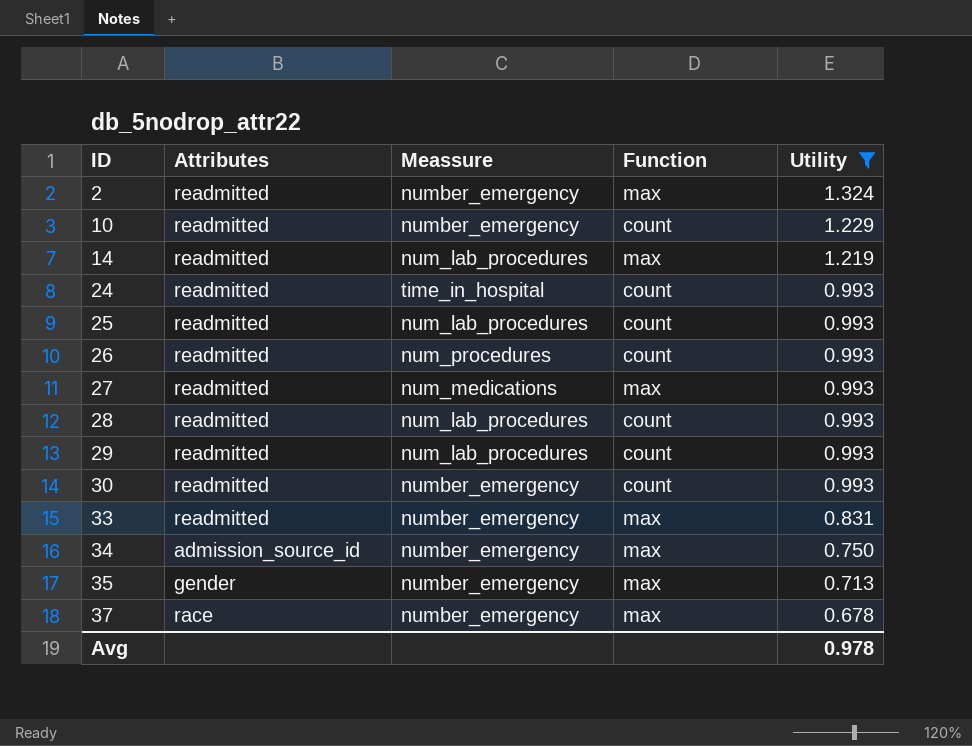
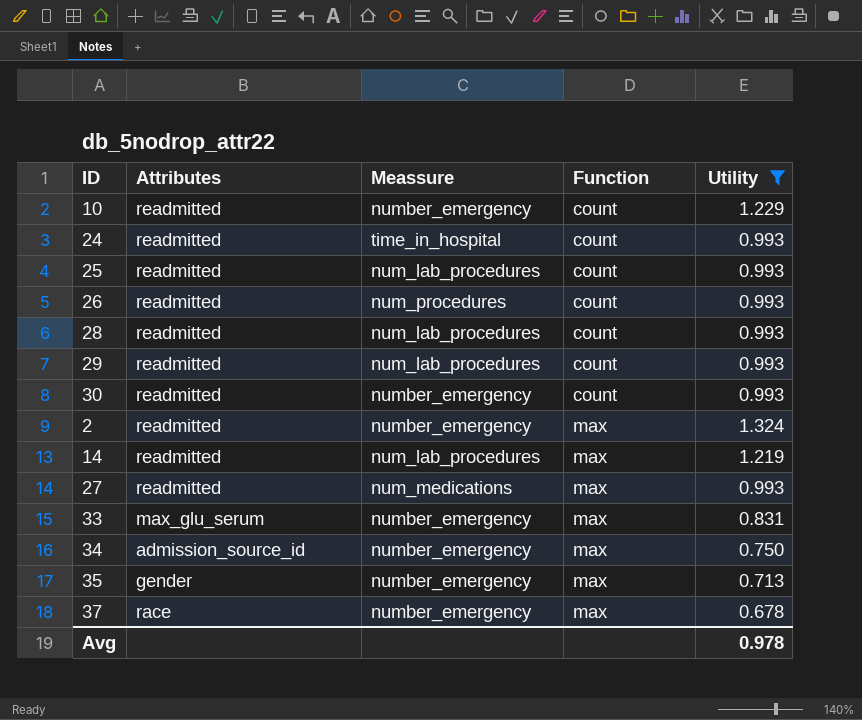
row order: ID ascending -> Function ascending
33 | Attributes: readmitted -> max_glu_serum

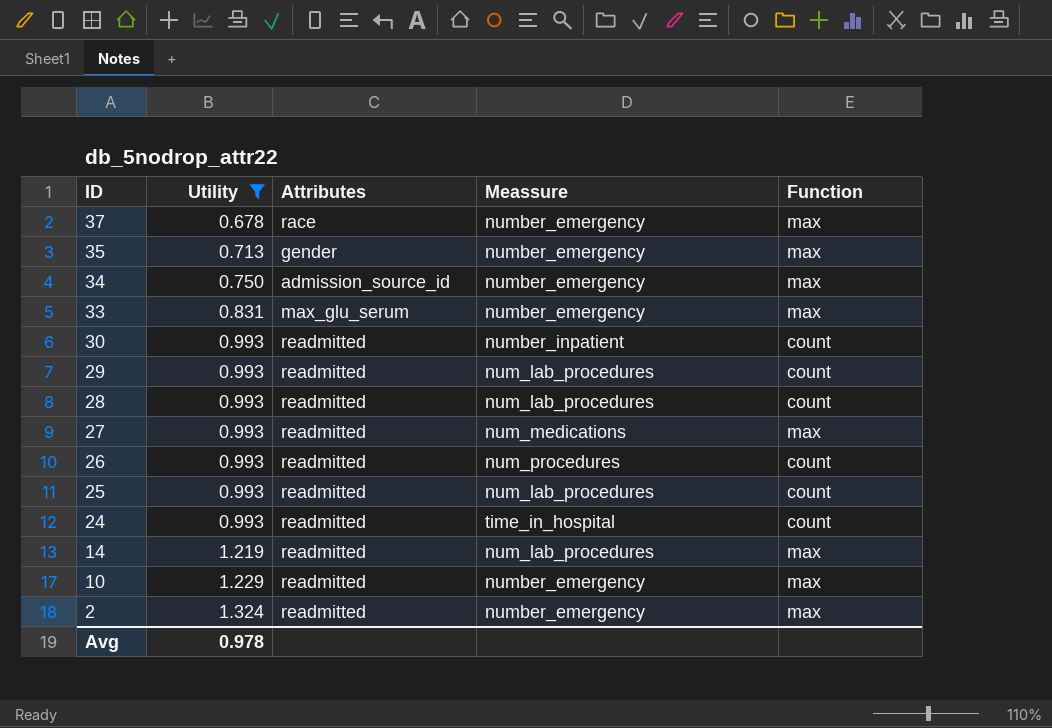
row order: Function ascending -> ID descending
column Utility | position: 5 -> 2
30 | Meassure: number_emergency -> number_inpatient
10 | Function: count -> max

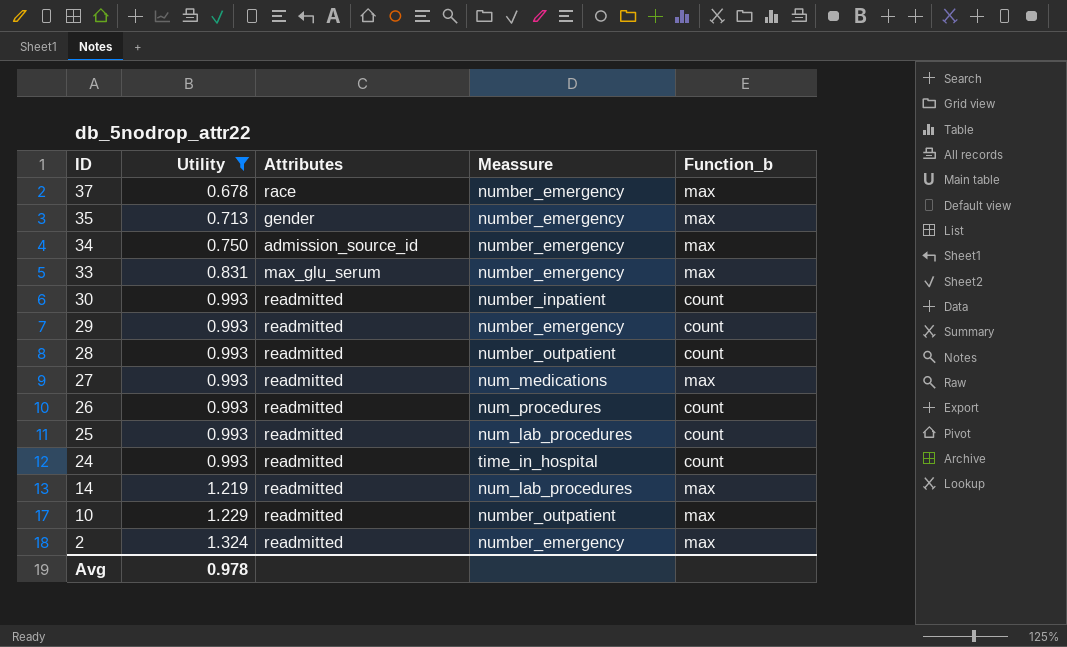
column name: Function -> Function_b
29 | Meassure: num_lab_procedures -> number_emergency
28 | Meassure: num_lab_procedures -> number_outpatient
10 | Meassure: number_emergency -> number_outpatient

